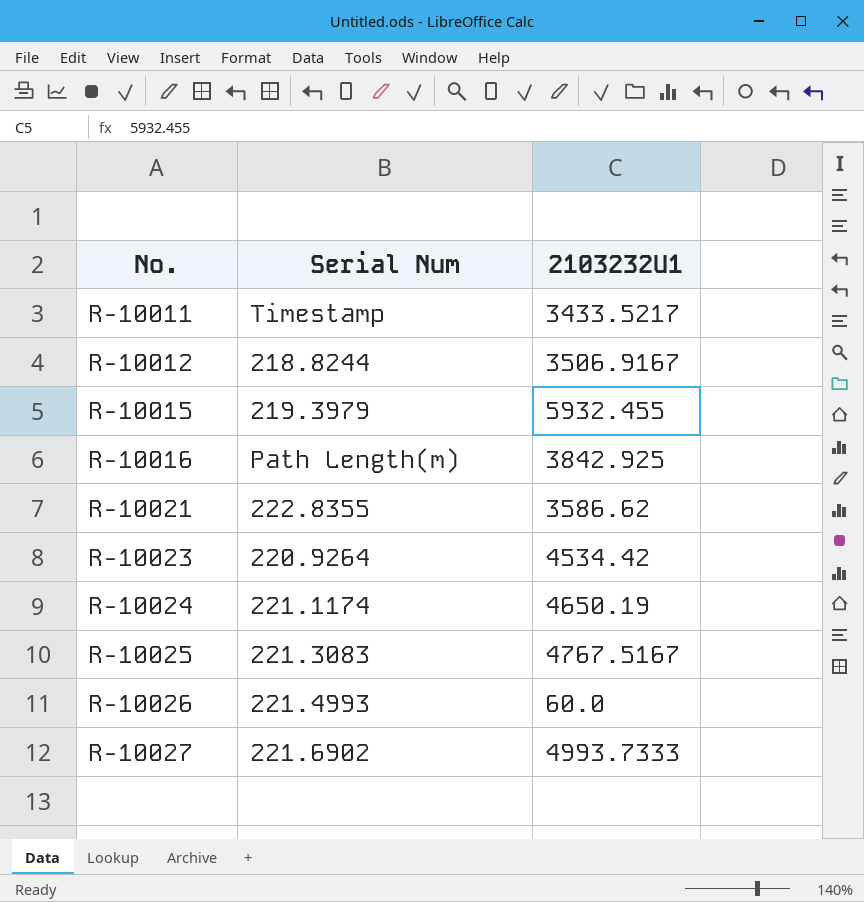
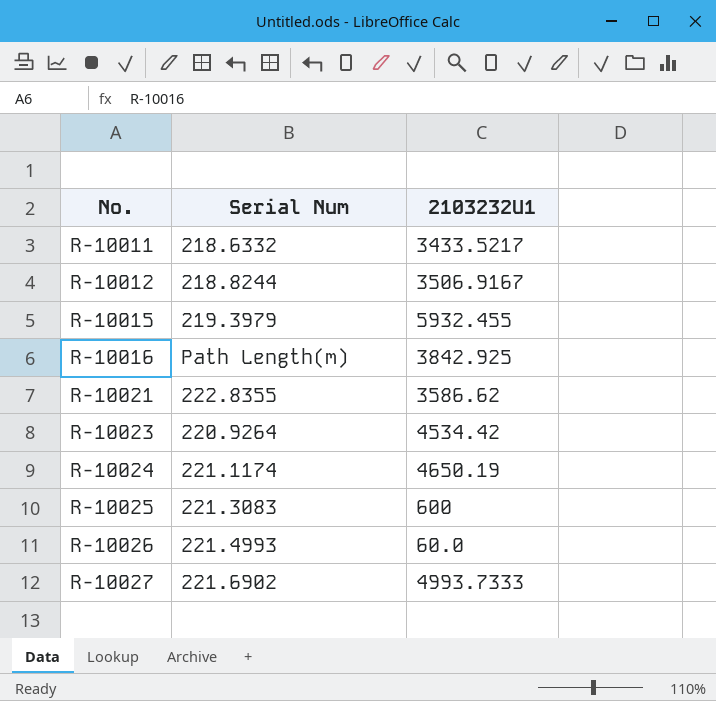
R-10011 | Serial Num: Timestamp -> 218.6332
R-10025 | 2103232U1: 4767.5167 -> 600

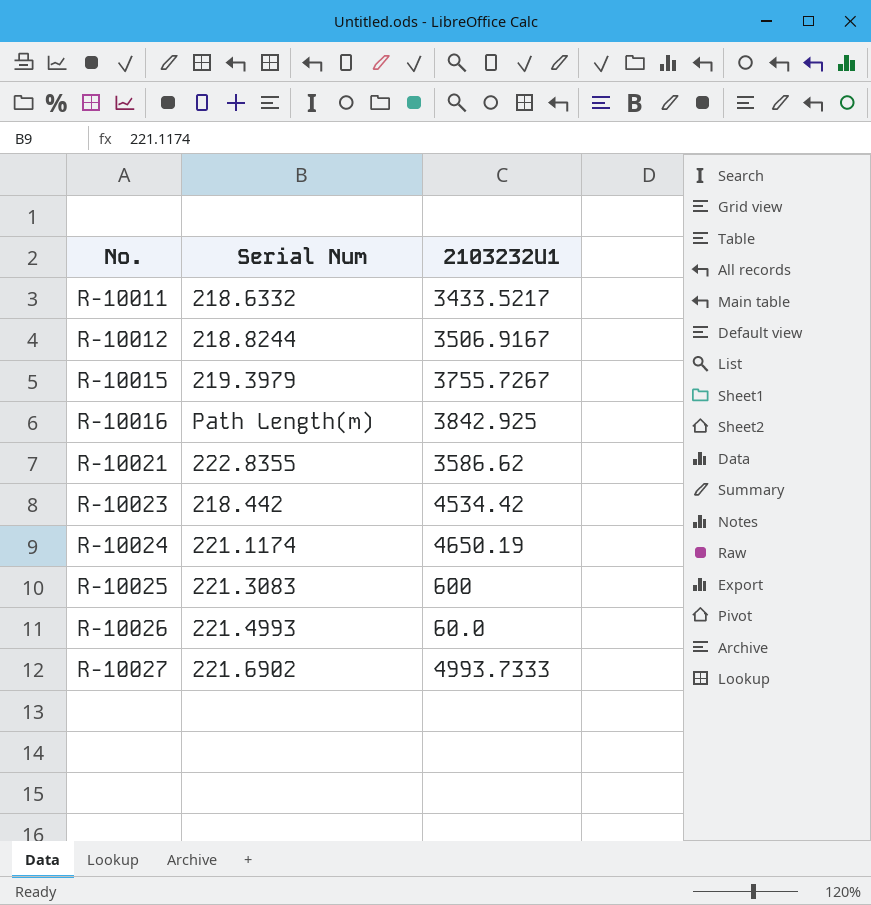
R-10015 | 2103232U1: 5932.455 -> 3755.7267
R-10023 | Serial Num: 220.9264 -> 218.442

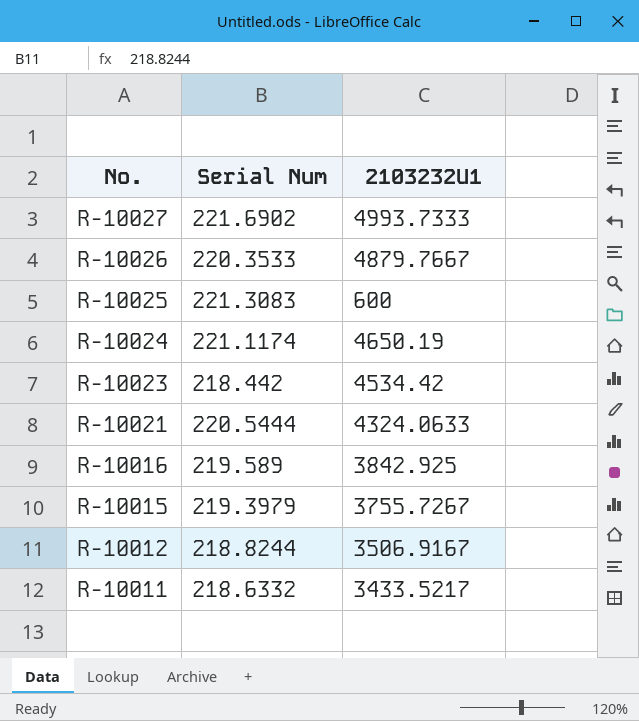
row order: No. ascending -> No. descending
R-10026 | Serial Num: 221.4993 -> 220.3533
R-10026 | 2103232U1: 60.0 -> 4879.7667
R-10021 | Serial Num: 222.8355 -> 220.5444
R-10021 | 2103232U1: 3586.62 -> 4324.0633
R-10016 | Serial Num: Path Length(m) -> 219.589

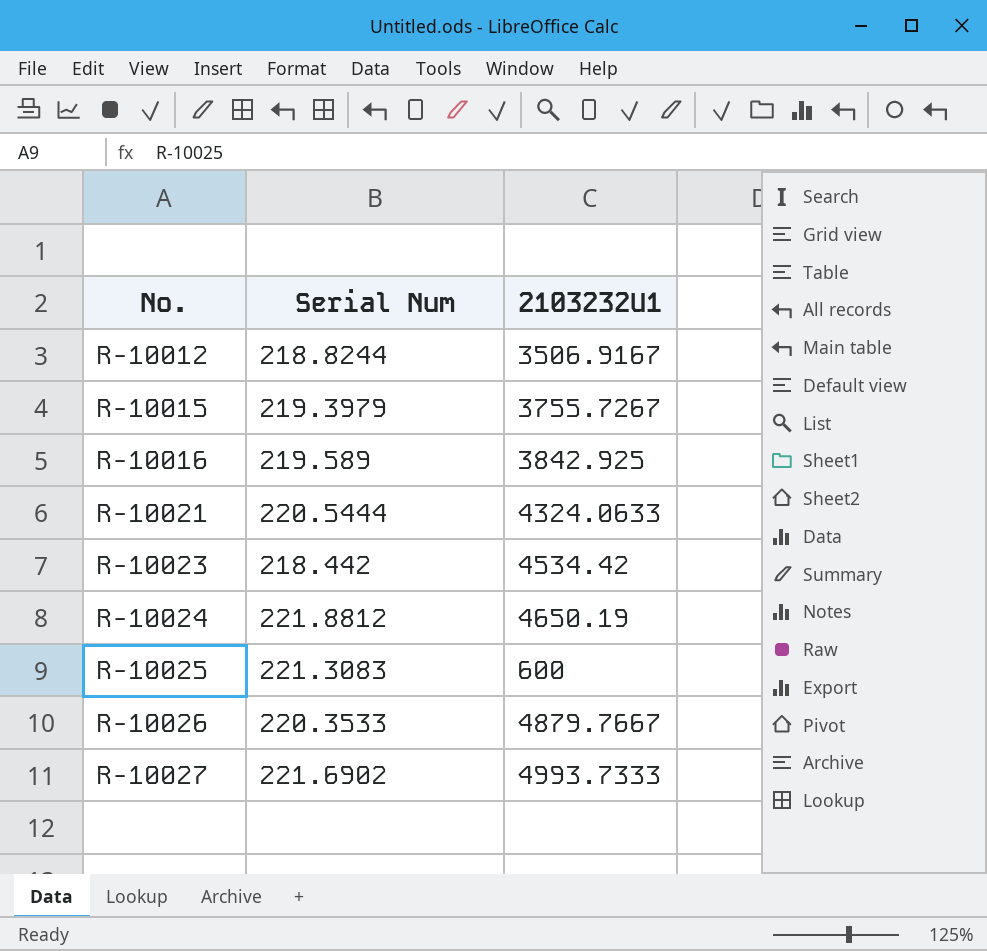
row order: No. descending -> No. ascending
row R-10011: 218.6332 | 3433.5217 -> none
R-10024 | Serial Num: 221.1174 -> 221.8812

